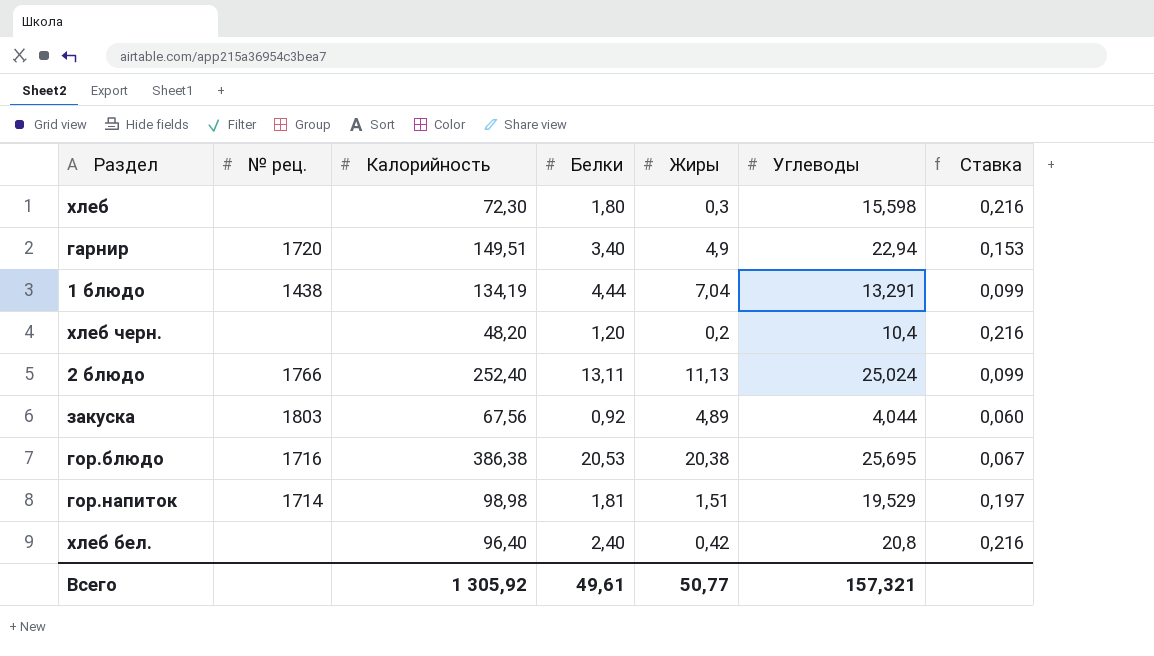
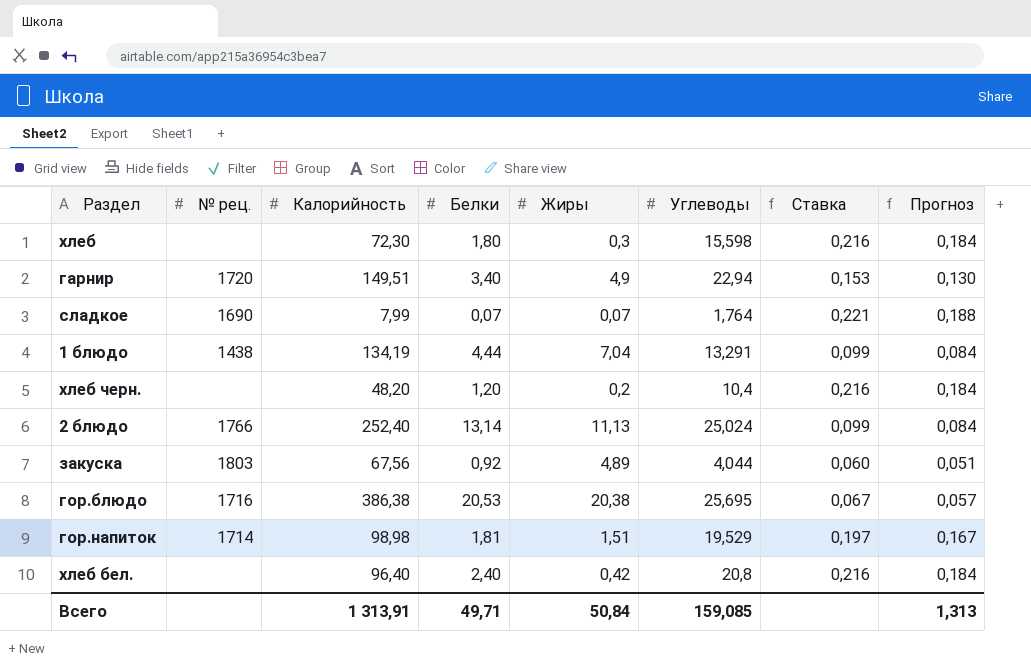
column Прогноз | formula: none -> [Ставка] * 0,85
row сладкое: none -> 1690 | 7,99 | 0,07 | 0,07 | 1,764 | 0,221 | 0,188
2 блюдо | Белки: 13,11 -> 13,14
Всего | Калорийность: 1 305,92 -> 1 313,91
Всего | Белки: 49,61 -> 49,71
Всего | Жиры: 50,77 -> 50,84
Всего | Углеводы: 157,321 -> 159,085

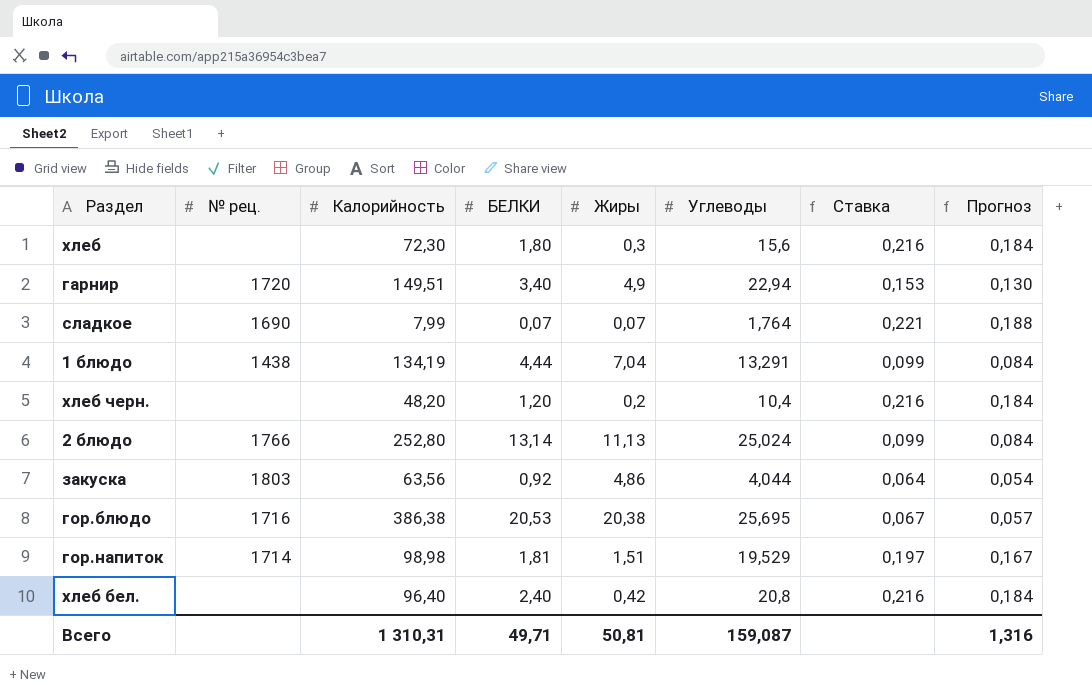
column name: Белки -> БЕЛКИ
хлеб | Углеводы: 15,598 -> 15,6
2 блюдо | Калорийность: 252,40 -> 252,80
закуска | Калорийность: 67,56 -> 63,56
закуска | Жиры: 4,89 -> 4,86
закуска | Ставка: 0,060 -> 0,064
закуска | Прогноз: 0,051 -> 0,054
Всего | Калорийность: 1 313,91 -> 1 310,31
Всего | Жиры: 50,84 -> 50,81
Всего | Углеводы: 159,085 -> 159,087
Всего | Прогноз: 1,313 -> 1,316

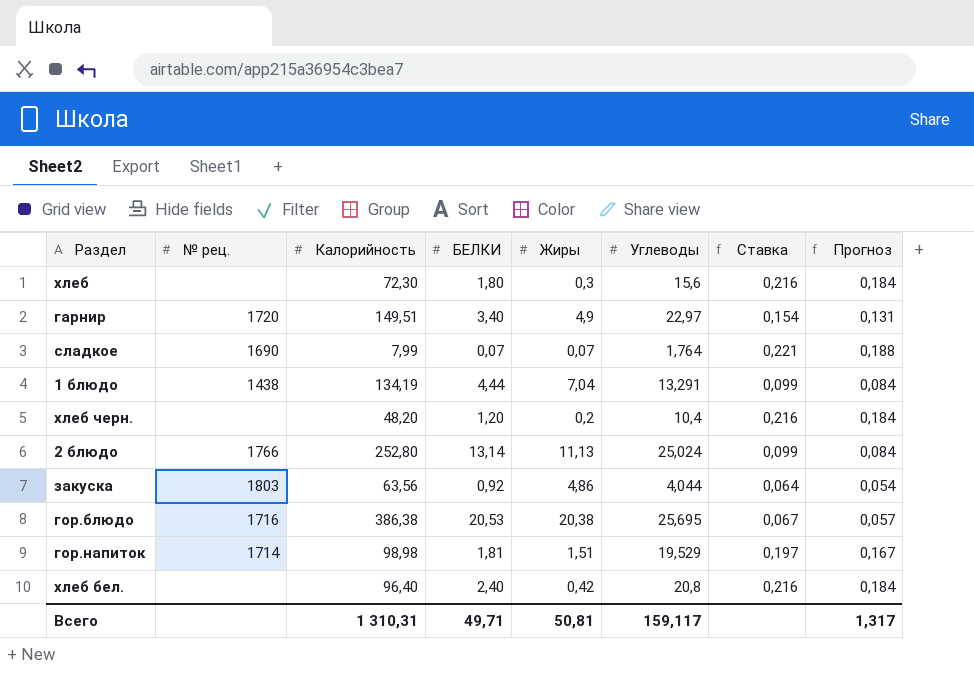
гарнир | Углеводы: 22,94 -> 22,97
гарнир | Ставка: 0,153 -> 0,154
гарнир | Прогноз: 0,130 -> 0,131
Всего | Углеводы: 159,087 -> 159,117
Всего | Прогноз: 1,316 -> 1,317

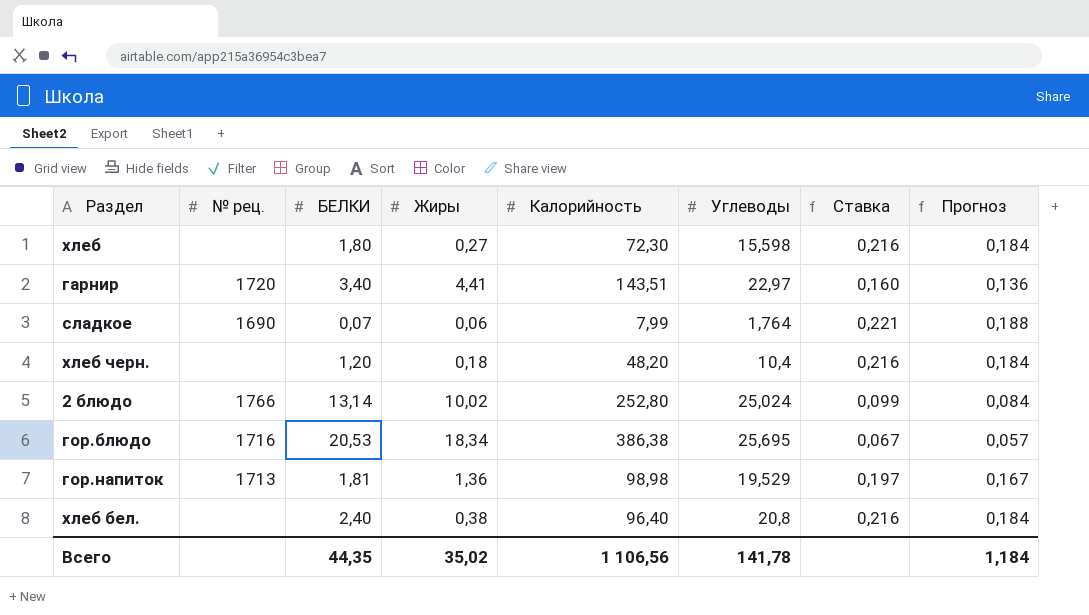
column Калорийность | position: 3 -> 5
row 1 блюдо: 1438 | 134,19 | 4,44 | 7,04 | 13,291 | 0,099 | 0,084 -> none
row закуска: 1803 | 63,56 | 0,92 | 4,86 | 4,044 | 0,064 | 0,054 -> none
хлеб | Жиры: 0,3 -> 0,27
хлеб | Углеводы: 15,6 -> 15,598
гарнир | Жиры: 4,9 -> 4,41
гарнир | Калорийность: 149,51 -> 143,51
гарнир | Ставка: 0,154 -> 0,160
гарнир | Прогноз: 0,131 -> 0,136
сладкое | Жиры: 0,07 -> 0,06
хлеб черн. | Жиры: 0,2 -> 0,18
2 блюдо | Жиры: 11,13 -> 10,02
гор.блюдо | Жиры: 20,38 -> 18,34
гор.напиток | № рец.: 1714 -> 1713
гор.напиток | Жиры: 1,51 -> 1,36
хлеб бел. | Жиры: 0,42 -> 0,38
Всего | БЕЛКИ: 49,71 -> 44,35
Всего | Жиры: 50,81 -> 35,02
Всего | Калорийность: 1 310,31 -> 1 106,56
Всего | Углеводы: 159,117 -> 141,78
Всего | Прогноз: 1,317 -> 1,184

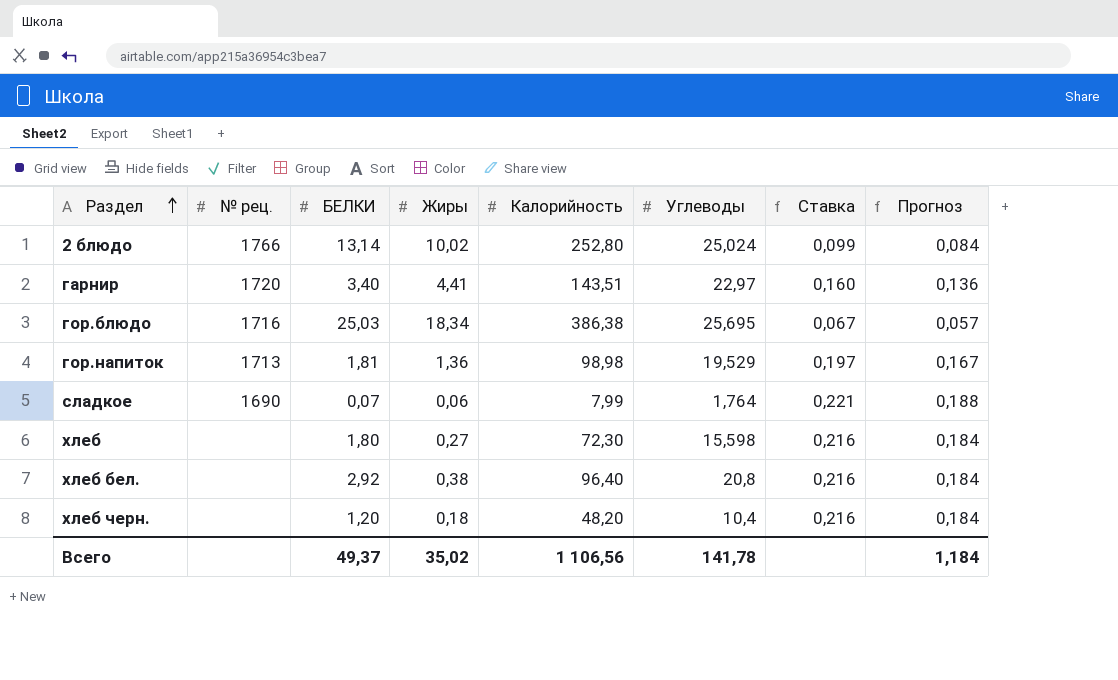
row order: none -> Раздел ascending
гор.блюдо | БЕЛКИ: 20,53 -> 25,03
хлеб бел. | БЕЛКИ: 2,40 -> 2,92
Всего | БЕЛКИ: 44,35 -> 49,37

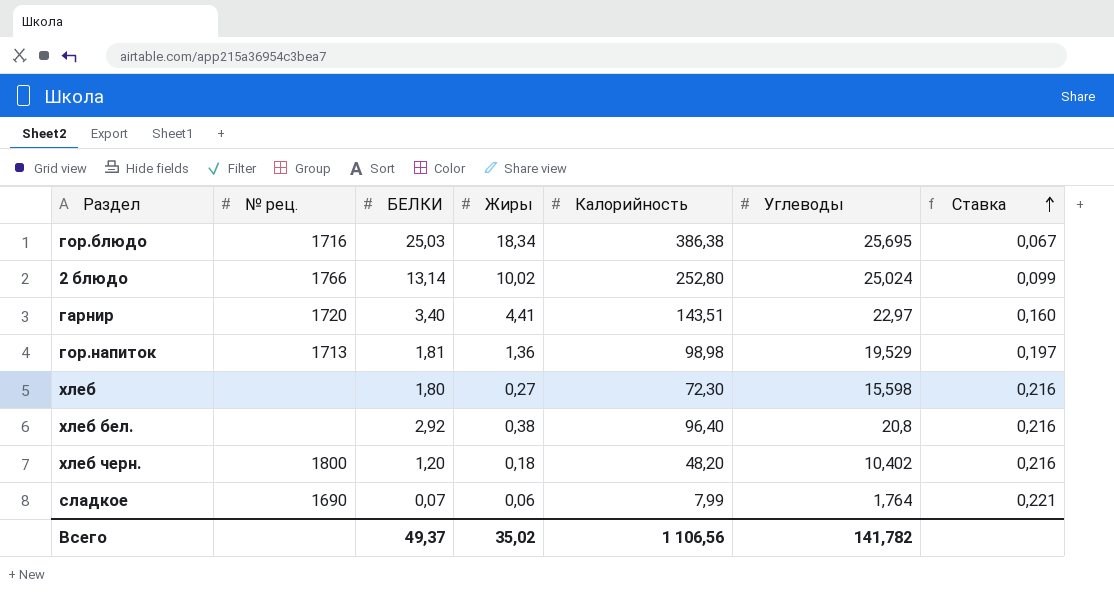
row order: Раздел ascending -> Ставка ascending
column Прогноз | formula: [Ставка] * 0,85 -> none
хлеб черн. | № рец.: none -> 1800
хлеб черн. | Углеводы: 10,4 -> 10,402
Всего | Углеводы: 141,78 -> 141,782

